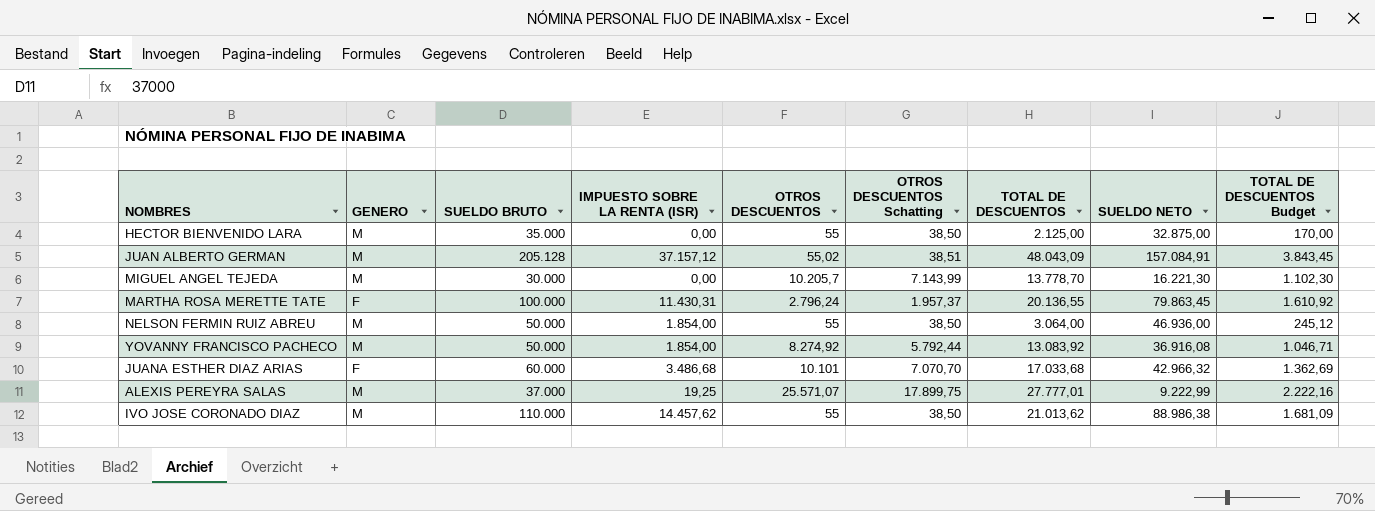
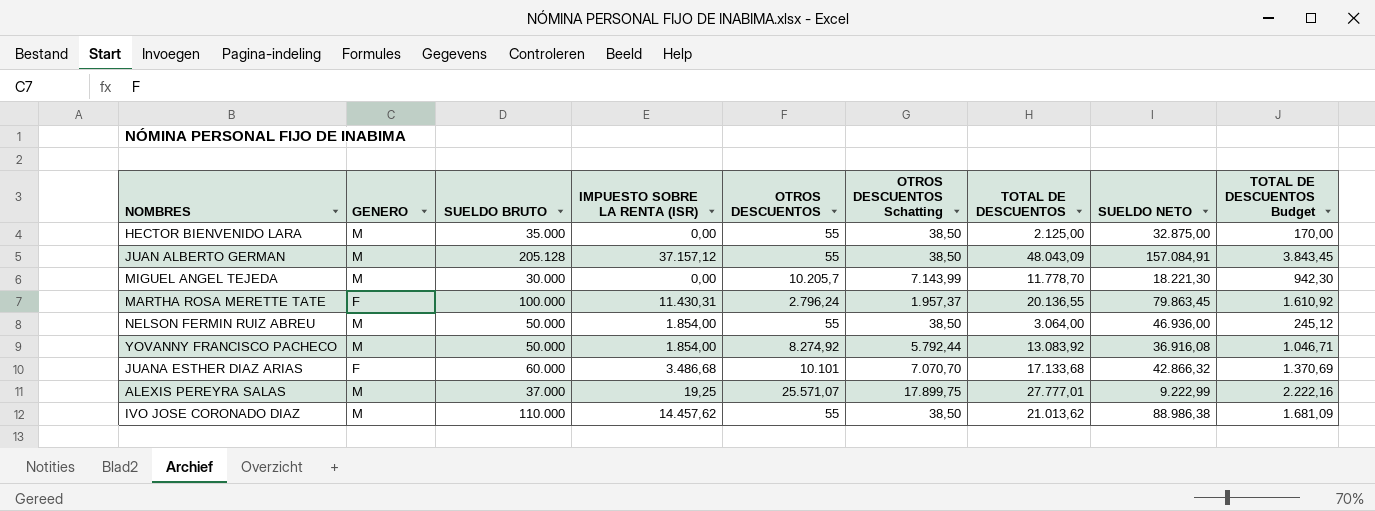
JUAN ALBERTO GERMAN | OTROS DESCUENTOS: 55,02 -> 55
JUAN ALBERTO GERMAN | OTROS DESCUENTOS Schatting: 38,51 -> 38,50
MIGUEL ANGEL TEJEDA | TOTAL DE DESCUENTOS: 13.778,70 -> 11.778,70
MIGUEL ANGEL TEJEDA | SUELDO NETO: 16.221,30 -> 18.221,30
MIGUEL ANGEL TEJEDA | TOTAL DE DESCUENTOS Budget: 1.102,30 -> 942,30
JUANA ESTHER DIAZ ARIAS | TOTAL DE DESCUENTOS: 17.033,68 -> 17.133,68
JUANA ESTHER DIAZ ARIAS | SUELDO NETO: 42.966,32 -> 42.866,32
JUANA ESTHER DIAZ ARIAS | TOTAL DE DESCUENTOS Budget: 1.362,69 -> 1.370,69

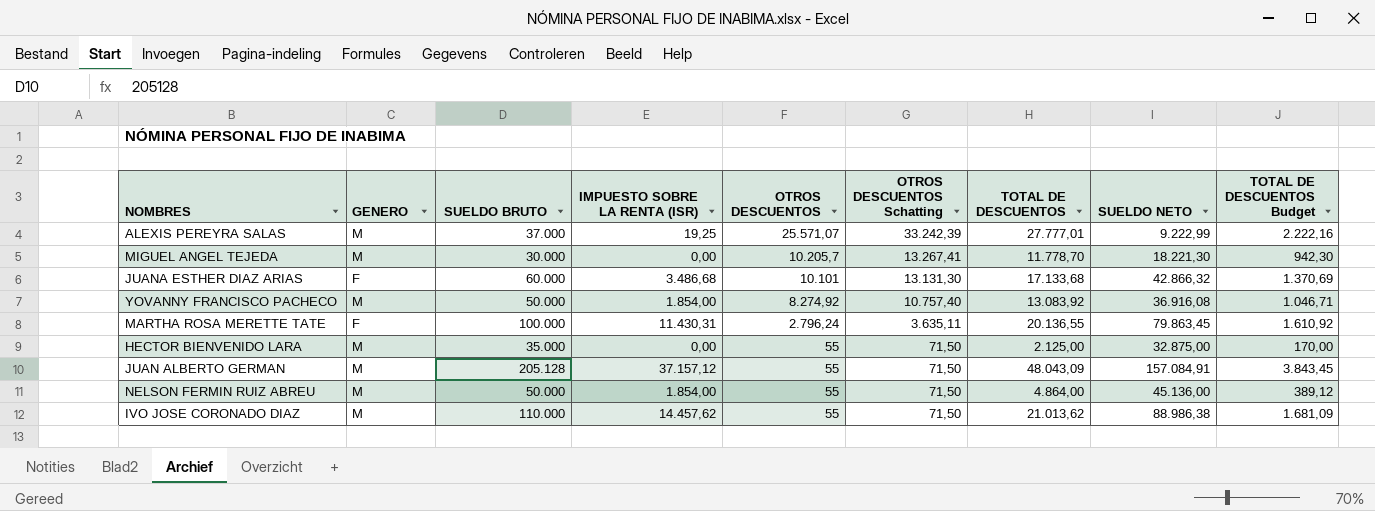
row order: none -> OTROS DESCUENTOS descending
column OTROS DESCUENTOS Schatting | formula: [OTROS DESCUENTOS] * 0,7 -> [OTROS DESCUENTOS] * 1,3
NELSON FERMIN RUIZ ABREU | TOTAL DE DESCUENTOS: 3.064,00 -> 4.864,00
NELSON FERMIN RUIZ ABREU | SUELDO NETO: 46.936,00 -> 45.136,00
NELSON FERMIN RUIZ ABREU | TOTAL DE DESCUENTOS Budget: 245,12 -> 389,12

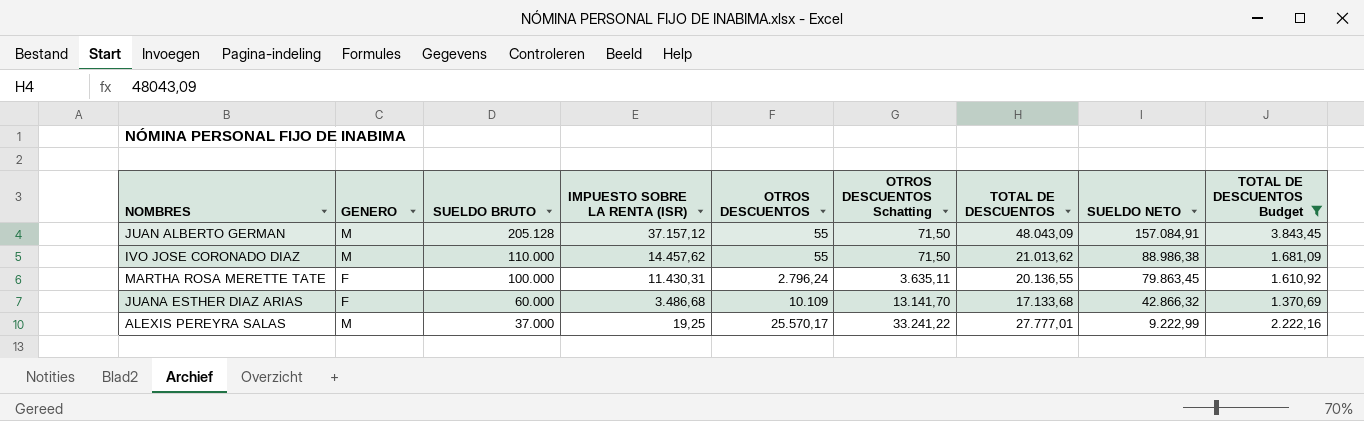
filter: none -> TOTAL DE DESCUENTOS Budget >= 1.370,69
row order: OTROS DESCUENTOS descending -> SUELDO BRUTO descending
JUANA ESTHER DIAZ ARIAS | OTROS DESCUENTOS: 10.101 -> 10.109
JUANA ESTHER DIAZ ARIAS | OTROS DESCUENTOS Schatting: 13.131,30 -> 13.141,70
ALEXIS PEREYRA SALAS | OTROS DESCUENTOS: 25.571,07 -> 25.570,17
ALEXIS PEREYRA SALAS | OTROS DESCUENTOS Schatting: 33.242,39 -> 33.241,22

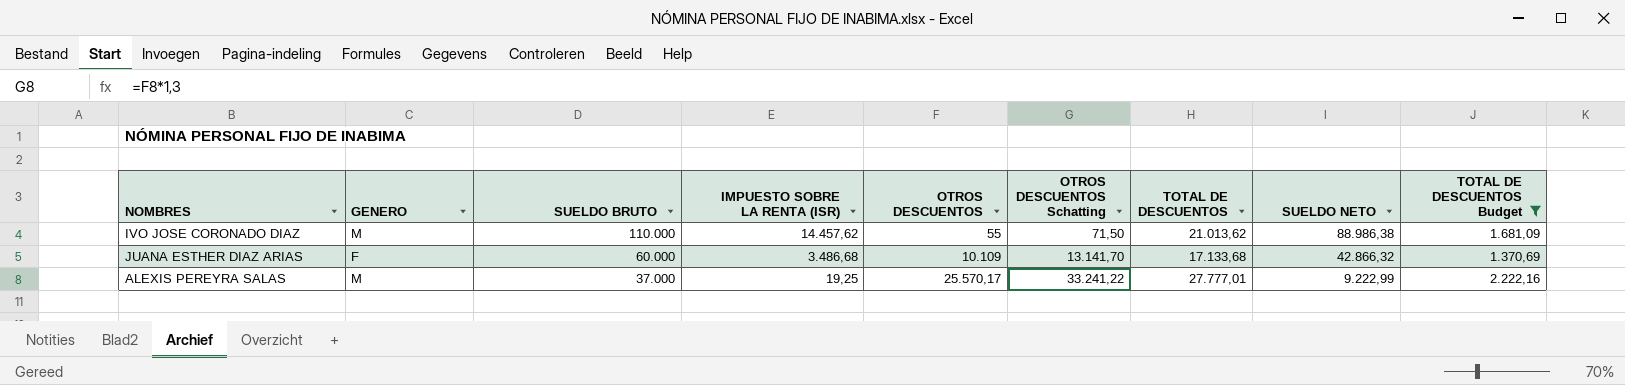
row JUAN ALBERTO GERMAN: M | 205.128 | 37.157,12 | 55 | 71,50 | 48.043,09 | 157.084,91 | 3.843,45 -> none
row MARTHA ROSA MERETTE TATE: F | 100.000 | 11.430,31 | 2.796,24 | 3.635,11 | 20.136,55 | 79.863,45 | 1.610,92 -> none

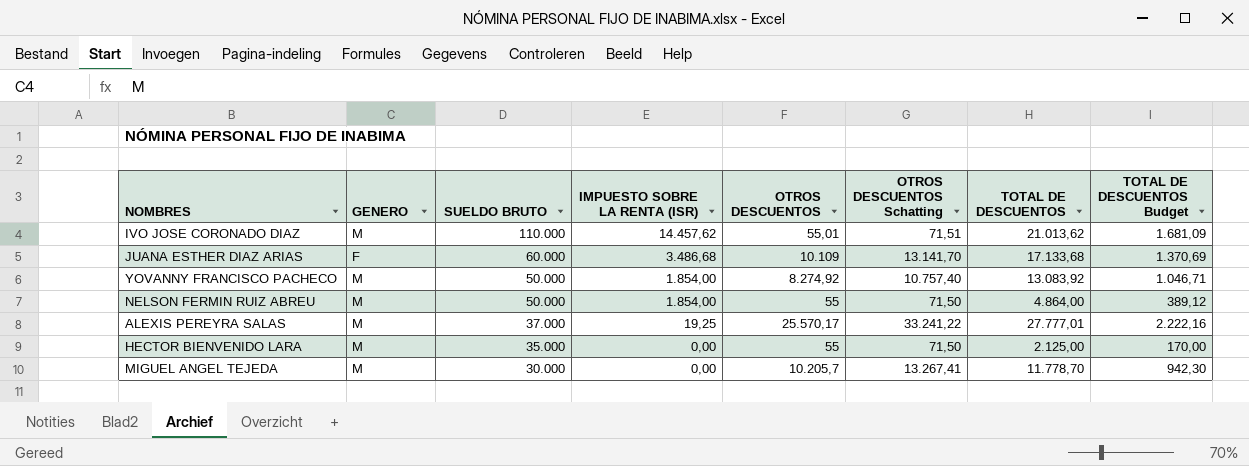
filter: TOTAL DE DESCUENTOS Budget >= 1.370,69 -> none
column SUELDO NETO | formula: [SUELDO BRUTO] - [TOTAL DE DESCUENTOS] -> none
IVO JOSE CORONADO DIAZ | OTROS DESCUENTOS: 55 -> 55,01
IVO JOSE CORONADO DIAZ | OTROS DESCUENTOS Schatting: 71,50 -> 71,51

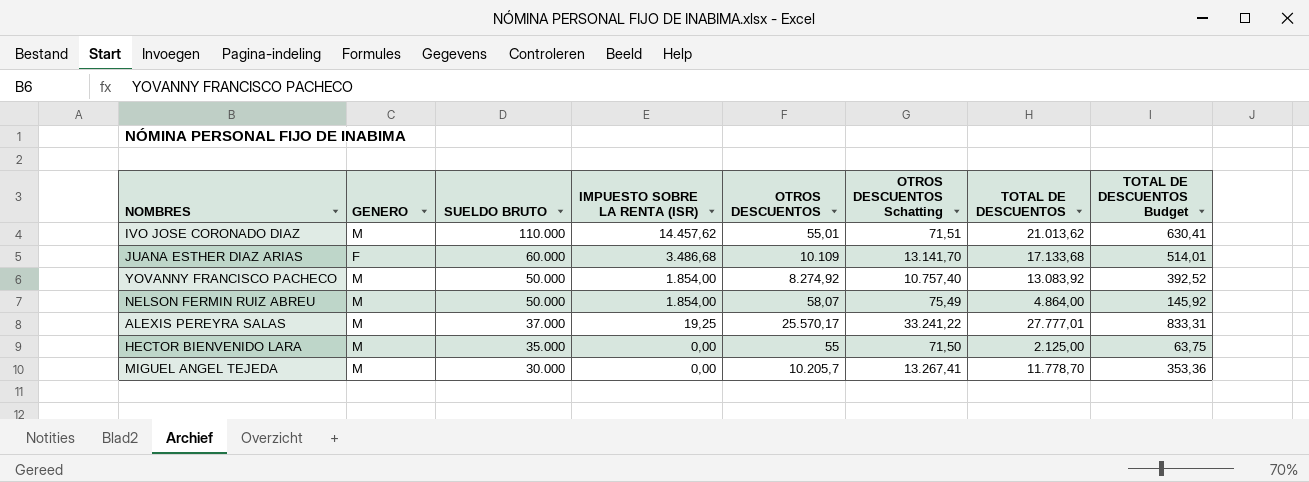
column TOTAL DE DESCUENTOS Budget | formula: [TOTAL DE DESCUENTOS] * 0,08 -> [TOTAL DE DESCUENTOS] * 0,03
NELSON FERMIN RUIZ ABREU | OTROS DESCUENTOS: 55 -> 58,07
NELSON FERMIN RUIZ ABREU | OTROS DESCUENTOS Schatting: 71,50 -> 75,49

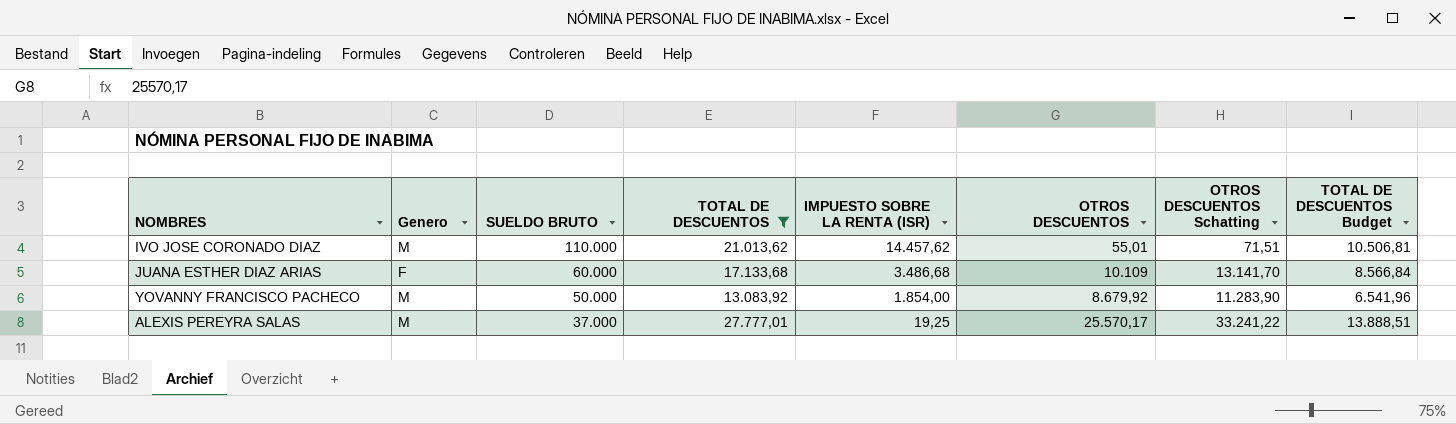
filter: none -> TOTAL DE DESCUENTOS >= 13.083,92
column name: GENERO -> Genero
column TOTAL DE DESCUENTOS | position: 7 -> 4
column TOTAL DE DESCUENTOS Budget | formula: [TOTAL DE DESCUENTOS] * 0,03 -> [TOTAL DE DESCUENTOS] * 0,5
YOVANNY FRANCISCO PACHECO | OTROS DESCUENTOS: 8.274,92 -> 8.679,92
YOVANNY FRANCISCO PACHECO | OTROS DESCUENTOS Schatting: 10.757,40 -> 11.283,90

